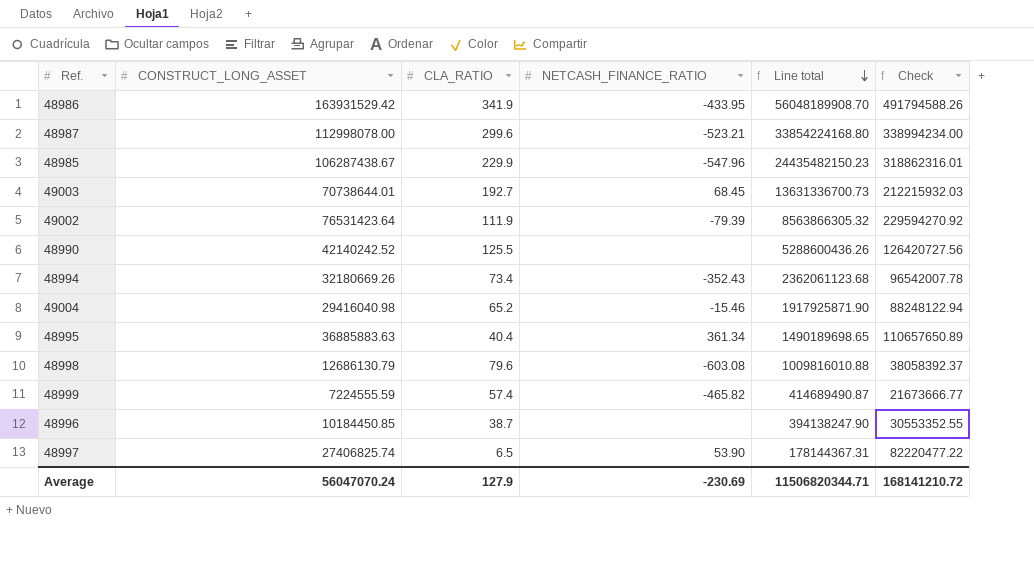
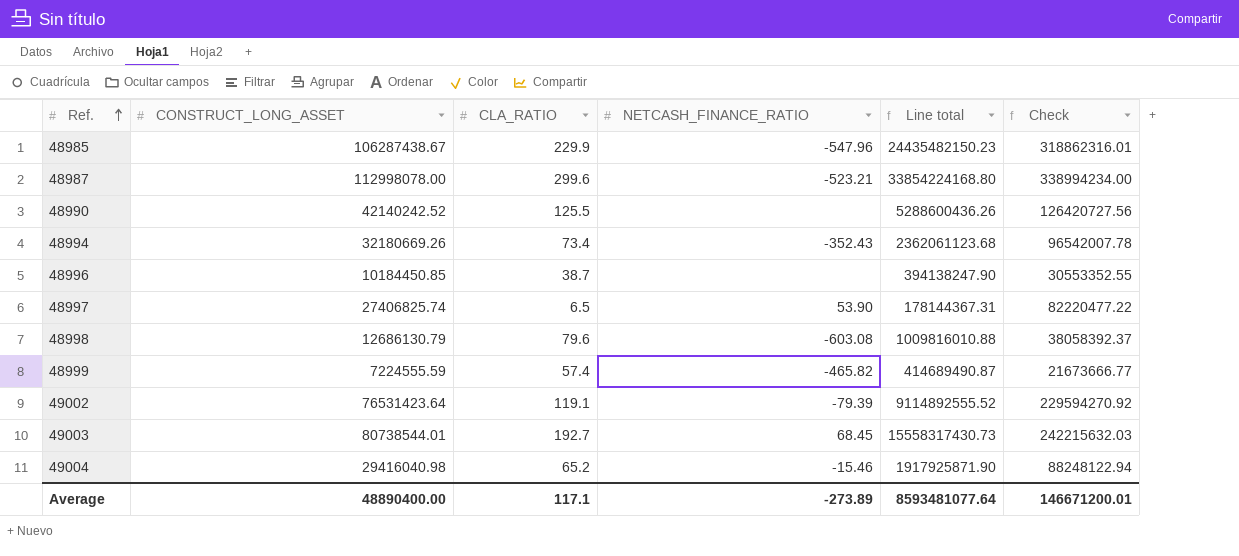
row order: Line total descending -> Ref. ascending
row 48986: 163931529.42 | 341.9 | -433.95 | 56048189908.70 | 491794588.26 -> none
row 48995: 36885883.63 | 40.4 | 361.34 | 1490189698.65 | 110657650.89 -> none
49002 | CLA_RATIO: 111.9 -> 119.1
49002 | Line total: 8563866305.32 -> 9114892555.52
49003 | CONSTRUCT_LONG_ASSET: 70738644.01 -> 80738544.01
49003 | Line total: 13631336700.73 -> 15558317430.73
49003 | Check: 212215932.03 -> 242215632.03
Average | CONSTRUCT_LONG_ASSET: 56047070.24 -> 48890400.00
Average | CLA_RATIO: 127.9 -> 117.1
Average | NETCASH_FINANCE_RATIO: -230.69 -> -273.89
Average | Line total: 11506820344.71 -> 8593481077.64
Average | Check: 168141210.72 -> 146671200.01

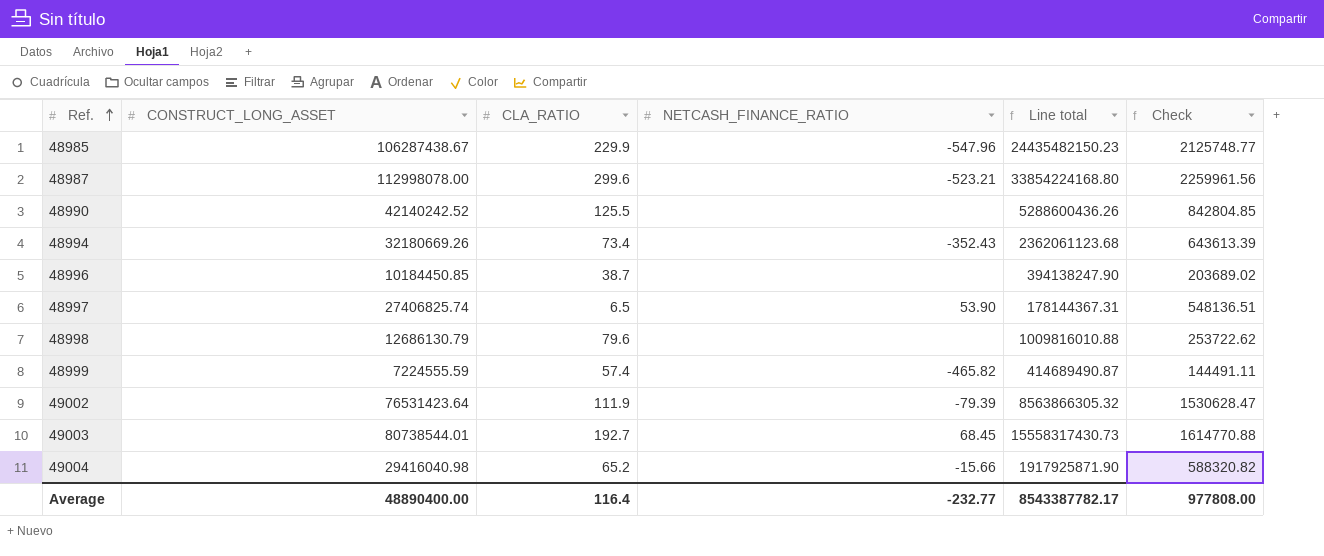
column Check | formula: [CONSTRUCT_LONG_ASSET] * 3 -> [CONSTRUCT_LONG_ASSET] * 0.02
48998 | NETCASH_FINANCE_RATIO: -603.08 -> none
49002 | CLA_RATIO: 119.1 -> 111.9
49002 | Line total: 9114892555.52 -> 8563866305.32
49004 | NETCASH_FINANCE_RATIO: -15.46 -> -15.66
Average | CLA_RATIO: 117.1 -> 116.4
Average | NETCASH_FINANCE_RATIO: -273.89 -> -232.77
Average | Line total: 8593481077.64 -> 8543387782.17
Average | Check: 146671200.01 -> 977808.00

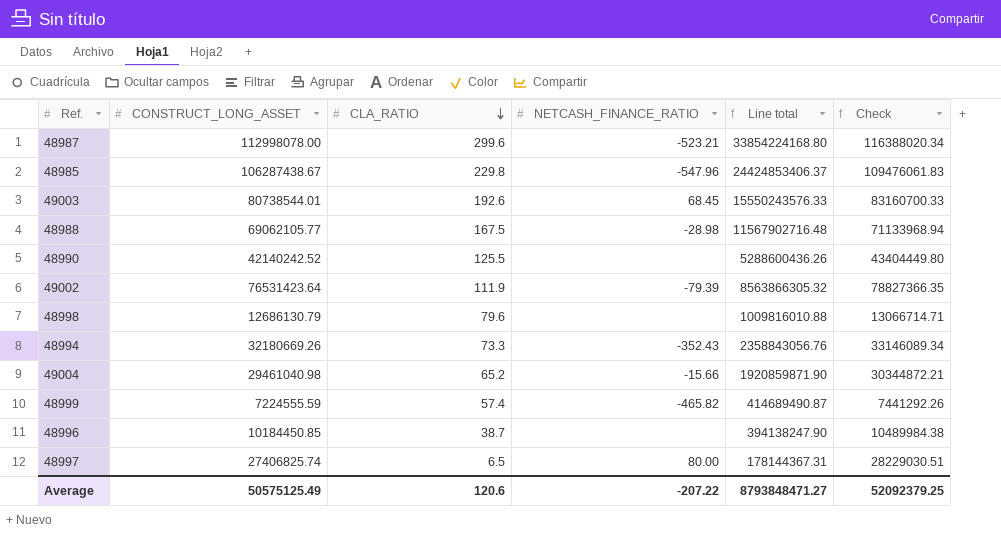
row order: Ref. ascending -> CLA_RATIO descending
column Check | formula: [CONSTRUCT_LONG_ASSET] * 0.02 -> [CONSTRUCT_LONG_ASSET] * 1.03
48985 | CLA_RATIO: 229.9 -> 229.8
48985 | Line total: 24435482150.23 -> 24424853406.37
49003 | CLA_RATIO: 192.7 -> 192.6
49003 | Line total: 15558317430.73 -> 15550243576.33
row 48988: none -> 69062105.77 | 167.5 | -28.98 | 11567902716.48 | 71133968.94
48994 | CLA_RATIO: 73.4 -> 73.3
48994 | Line total: 2362061123.68 -> 2358843056.76
49004 | CONSTRUCT_LONG_ASSET: 29416040.98 -> 29461040.98
49004 | Line total: 1917925871.90 -> 1920859871.90
48997 | NETCASH_FINANCE_RATIO: 53.90 -> 80.00
Average | CONSTRUCT_LONG_ASSET: 48890400.00 -> 50575125.49
Average | CLA_RATIO: 116.4 -> 120.6
Average | NETCASH_FINANCE_RATIO: -232.77 -> -207.22
Average | Line total: 8543387782.17 -> 8793848471.27
Average | Check: 977808.00 -> 52092379.25

